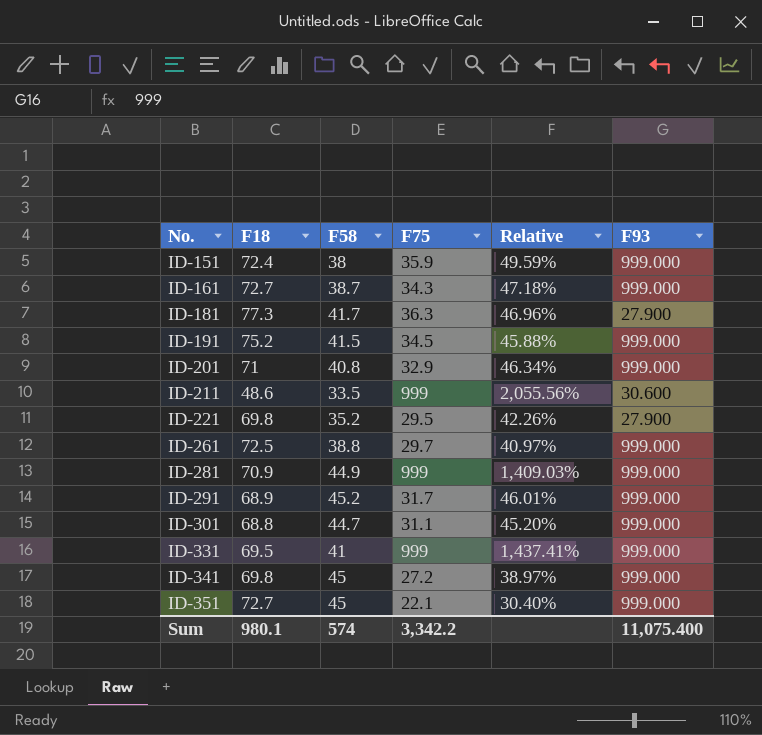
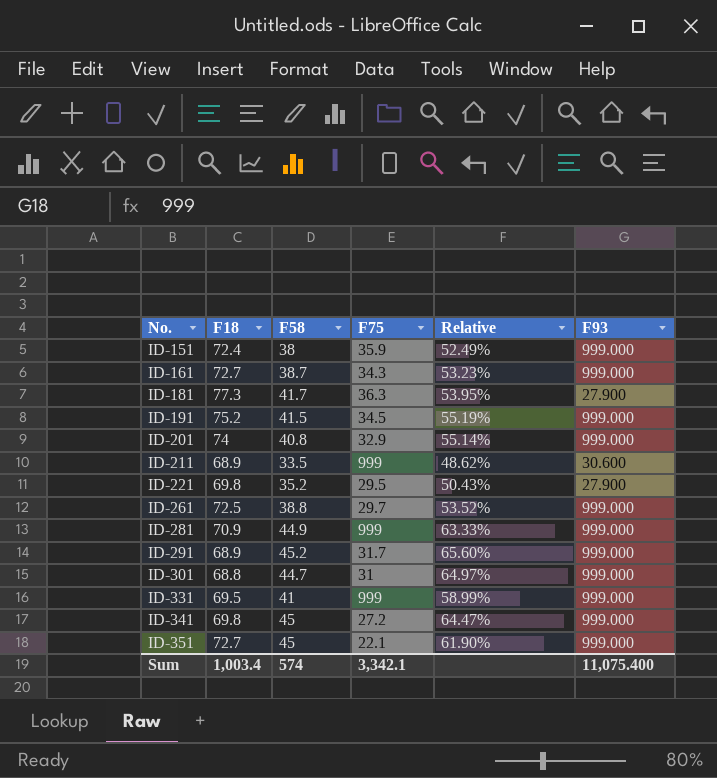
column Relative | formula: [F75] / [F18] -> [F58] / [F18]
ID-201 | F18: 71 -> 74
ID-211 | F18: 48.6 -> 68.9
ID-301 | F75: 31.1 -> 31
Sum | F18: 980.1 -> 1,003.4
Sum | F75: 3,342.2 -> 3,342.1

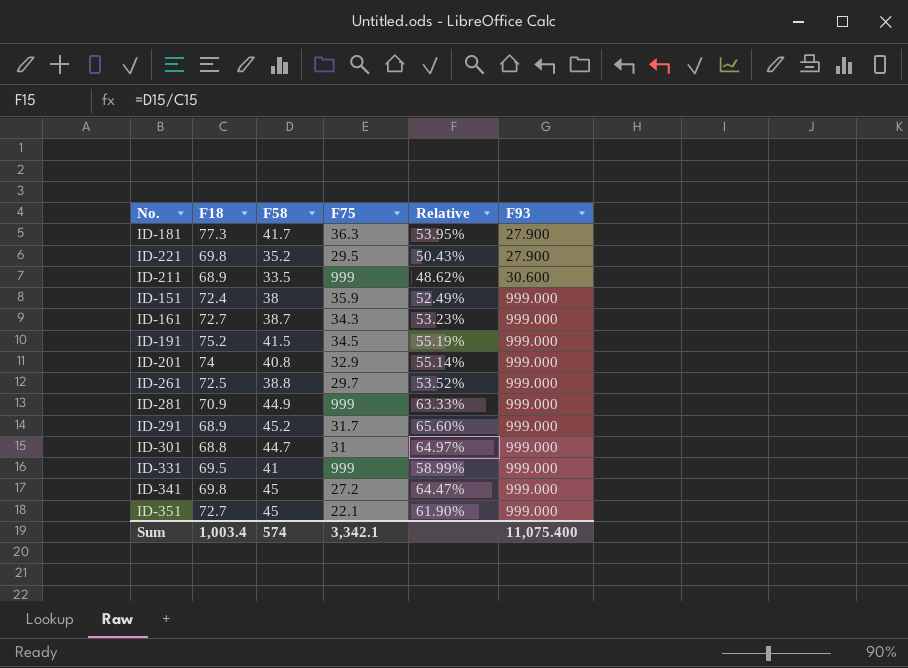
row order: No. ascending -> F93 ascending

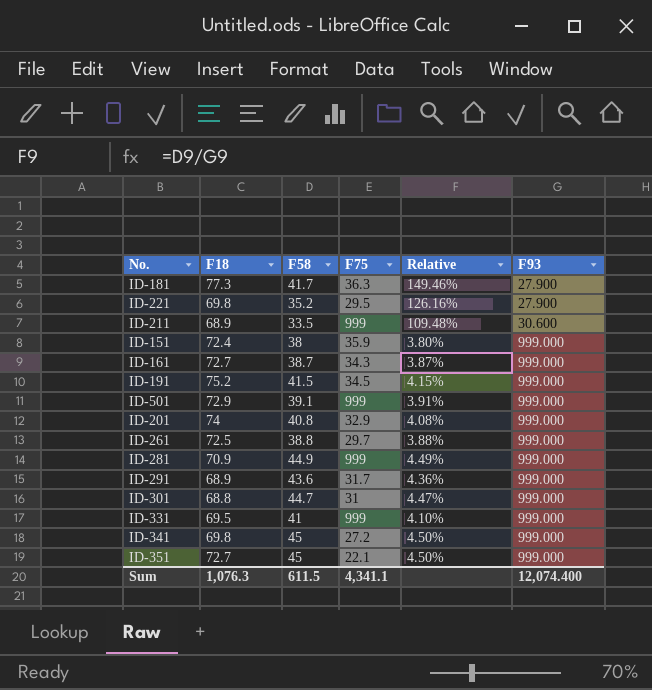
column Relative | formula: [F58] / [F18] -> [F58] / [F93]
row ID-501: none -> 72.9 | 39.1 | 999 | 3.91% | 999.000
ID-291 | F58: 45.2 -> 43.6
Sum | F18: 1,003.4 -> 1,076.3
Sum | F58: 574 -> 611.5
Sum | F75: 3,342.1 -> 4,341.1
Sum | F93: 11,075.400 -> 12,074.400

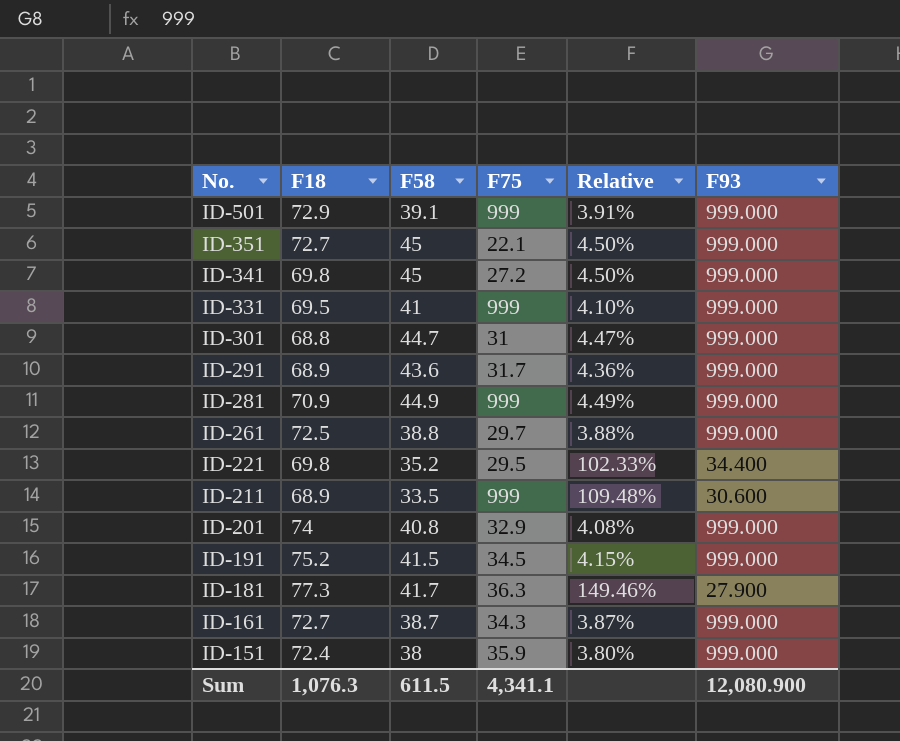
row order: F93 ascending -> No. descending
ID-221 | Relative: 126.16% -> 102.33%
ID-221 | F93: 27.900 -> 34.400
Sum | F93: 12,074.400 -> 12,080.900

